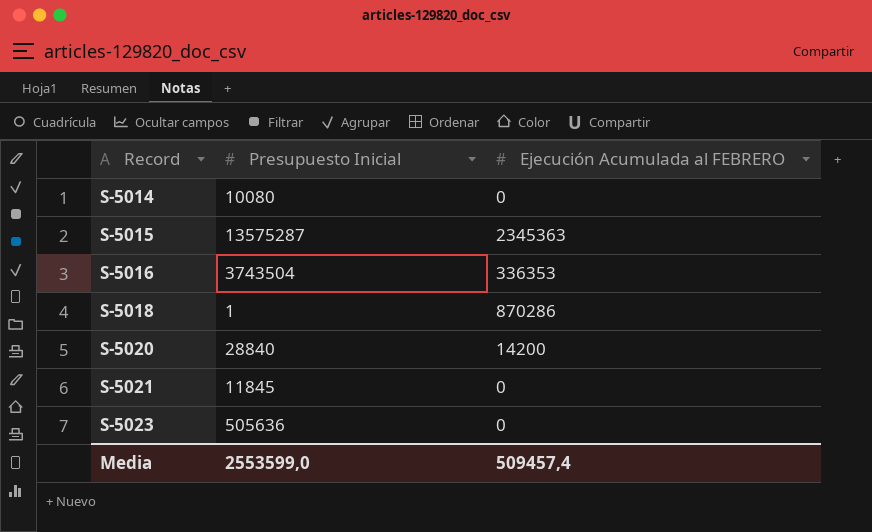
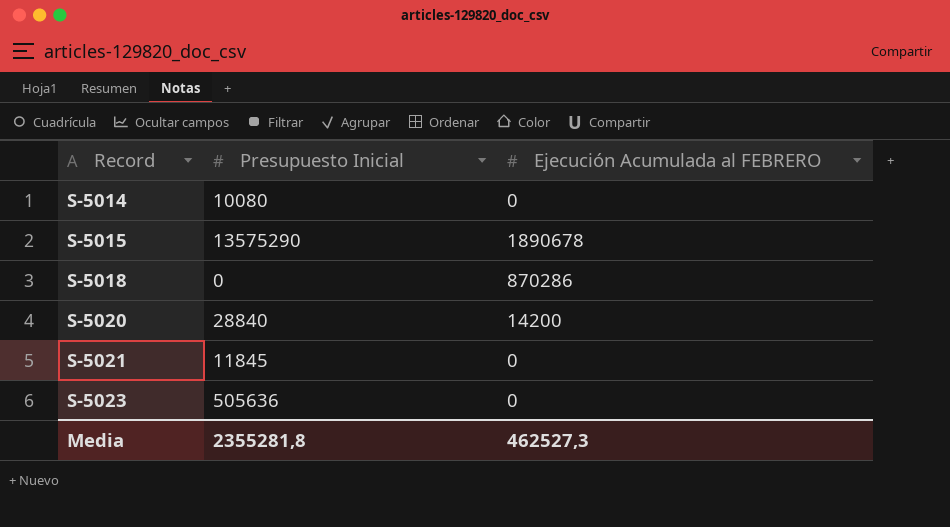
row S-5016: 3743504 | 336353 -> none
S-5015 | Presupuesto Inicial: 13575287 -> 13575290
S-5015 | Ejecución Acumulada al FEBRERO: 2345363 -> 1890678
S-5018 | Presupuesto Inicial: 1 -> 0
Media | Presupuesto Inicial: 2553599,0 -> 2355281,8
Media | Ejecución Acumulada al FEBRERO: 509457,4 -> 462527,3

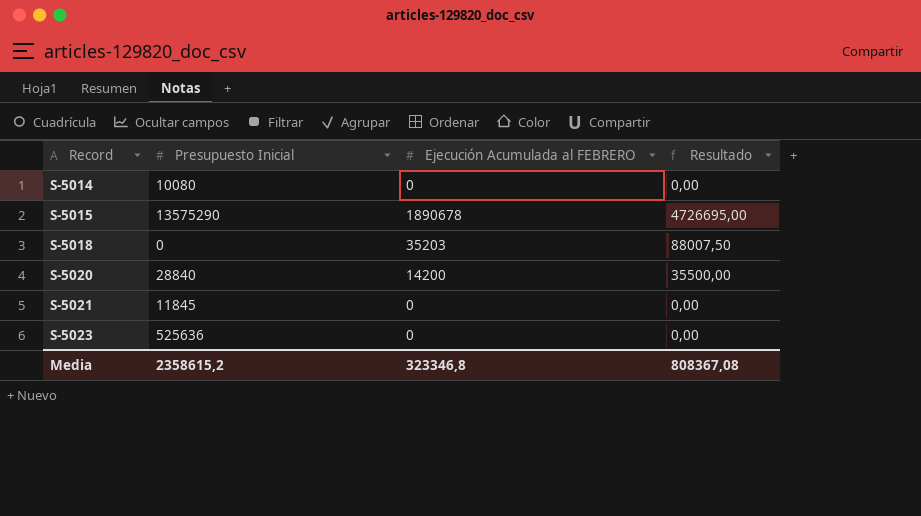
column Resultado | formula: none -> [Ejecución Acumulada al FEBRERO] * 2,5
S-5018 | Ejecución Acumulada al FEBRERO: 870286 -> 35203
S-5023 | Presupuesto Inicial: 505636 -> 525636
Media | Presupuesto Inicial: 2355281,8 -> 2358615,2
Media | Ejecución Acumulada al FEBRERO: 462527,3 -> 323346,8

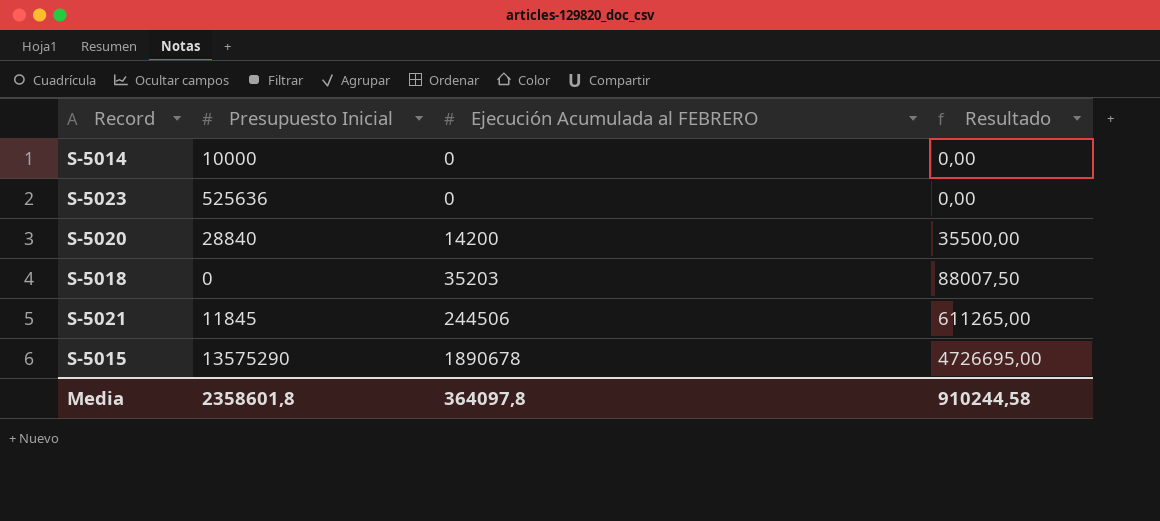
row order: Record ascending -> Ejecución Acumulada al FEBRERO ascending
S-5014 | Presupuesto Inicial: 10080 -> 10000
S-5021 | Ejecución Acumulada al FEBRERO: 0 -> 244506
S-5021 | Resultado: 0,00 -> 611265,00
Media | Presupuesto Inicial: 2358615,2 -> 2358601,8
Media | Ejecución Acumulada al FEBRERO: 323346,8 -> 364097,8
Media | Resultado: 808367,08 -> 910244,58

